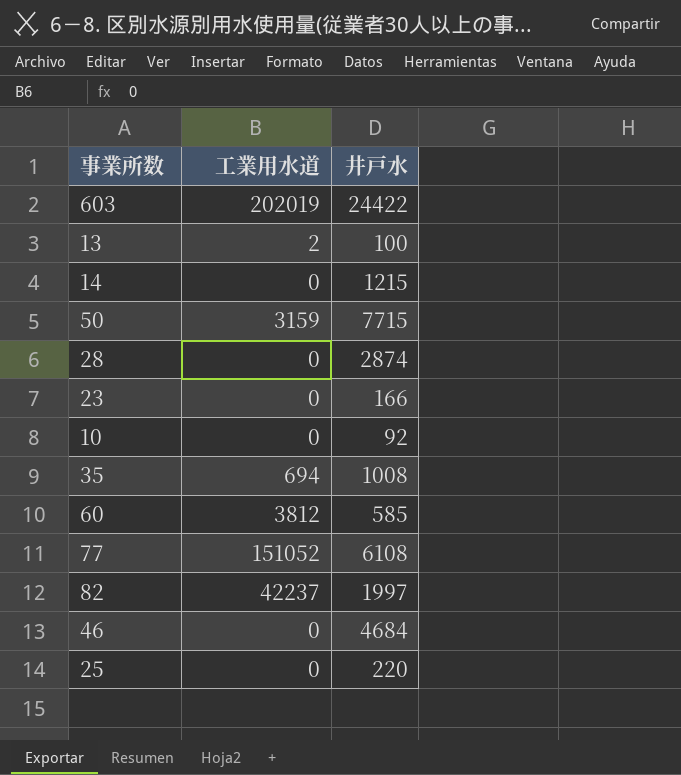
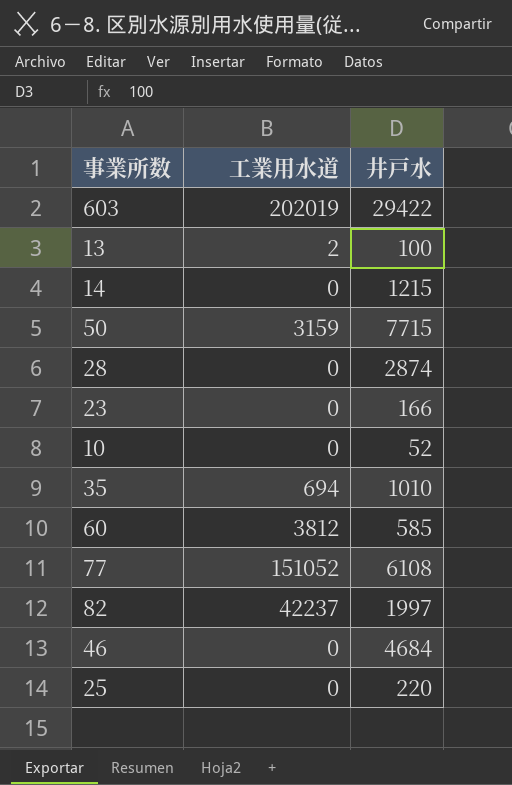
603 | 井戸水: 24422 -> 29422
10 | 井戸水: 92 -> 52
35 | 井戸水: 1008 -> 1010

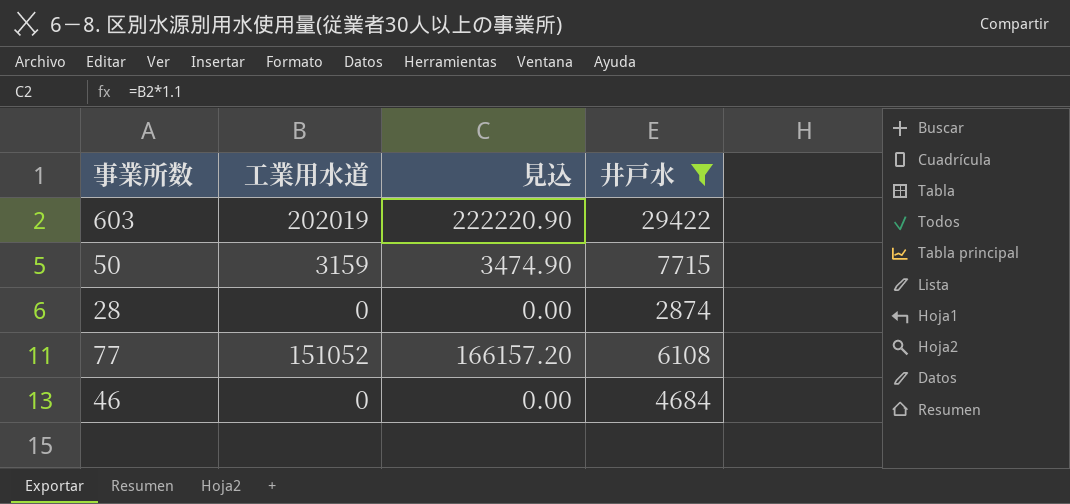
filter: none -> 井戸水 >= 2874
column 見込 | formula: none -> [工業用水道] * 1.1

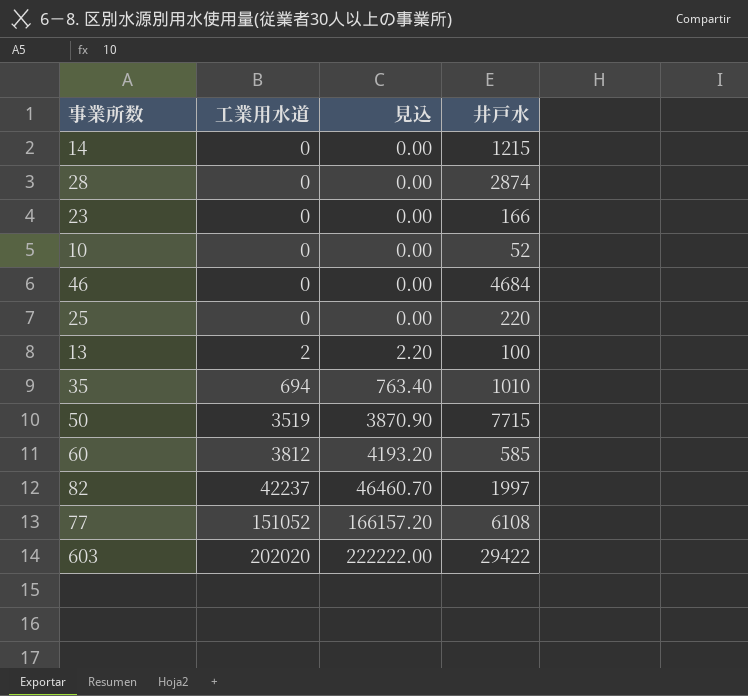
filter: 井戸水 >= 2874 -> none
row order: none -> 工業用水道 ascending
50 | 工業用水道: 3159 -> 3519
50 | 見込: 3474.90 -> 3870.90
603 | 工業用水道: 202019 -> 202020
603 | 見込: 222220.90 -> 222222.00

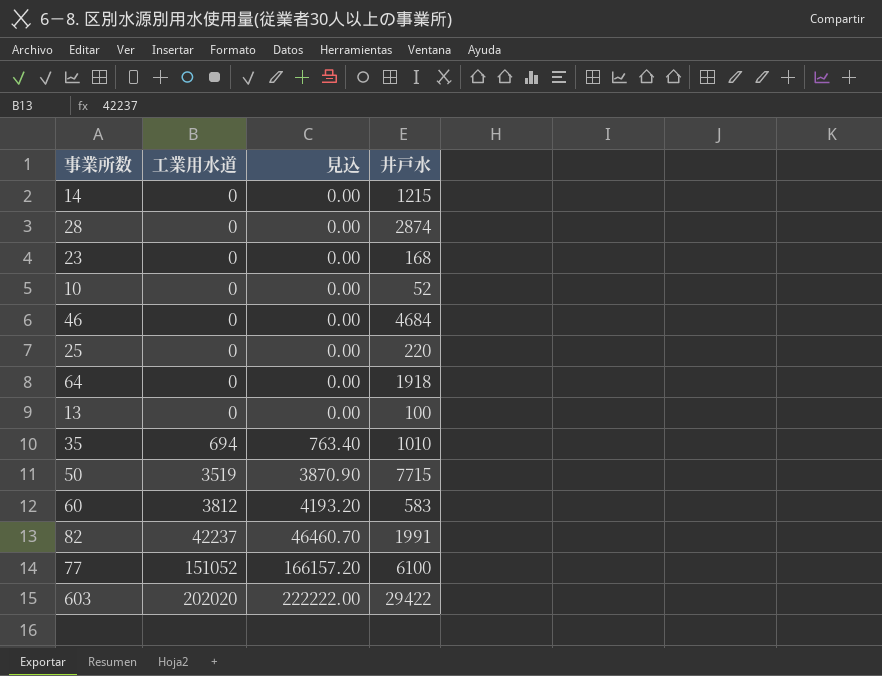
23 | 井戸水: 166 -> 168
row 64: none -> 0 | 0.00 | 1918
13 | 工業用水道: 2 -> 0
13 | 見込: 2.20 -> 0.00
60 | 井戸水: 585 -> 583
82 | 井戸水: 1997 -> 1991
77 | 井戸水: 6108 -> 6100

